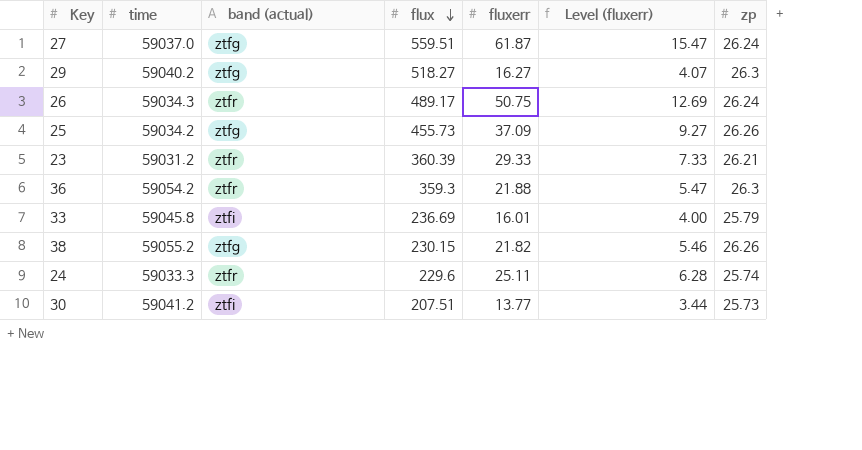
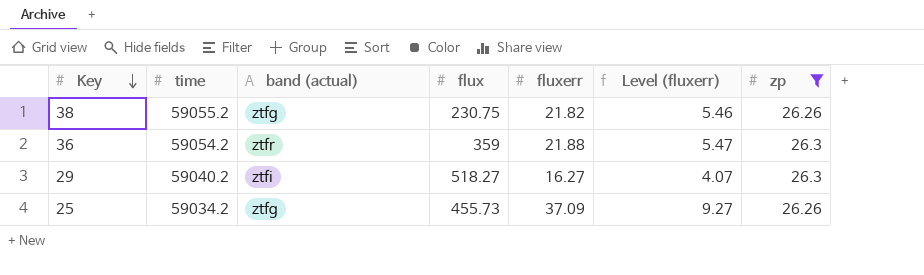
filter: none -> zp >= 26.26
row order: flux descending -> Key descending
38 | flux: 230.15 -> 230.75
36 | flux: 359.3 -> 359
29 | band (actual): ztfg -> ztfi

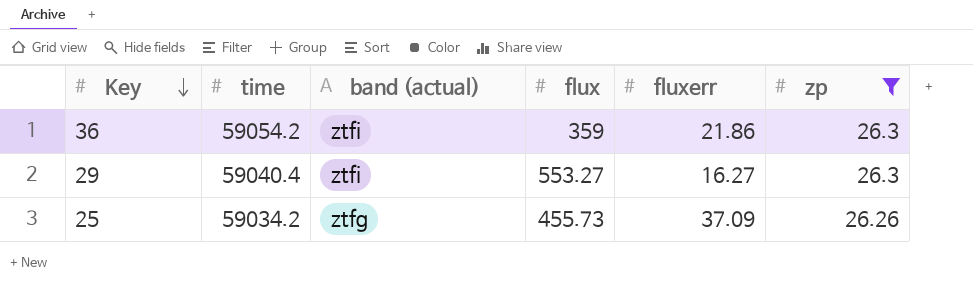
column Level (fluxerr) | formula: [fluxerr] * 0.25 -> none
row 38: 59055.2 | ztfg | 230.75 | 21.82 | 5.46 | 26.26 -> none
36 | band (actual): ztfr -> ztfi
36 | fluxerr: 21.88 -> 21.86
29 | time: 59040.2 -> 59040.4
29 | flux: 518.27 -> 553.27

